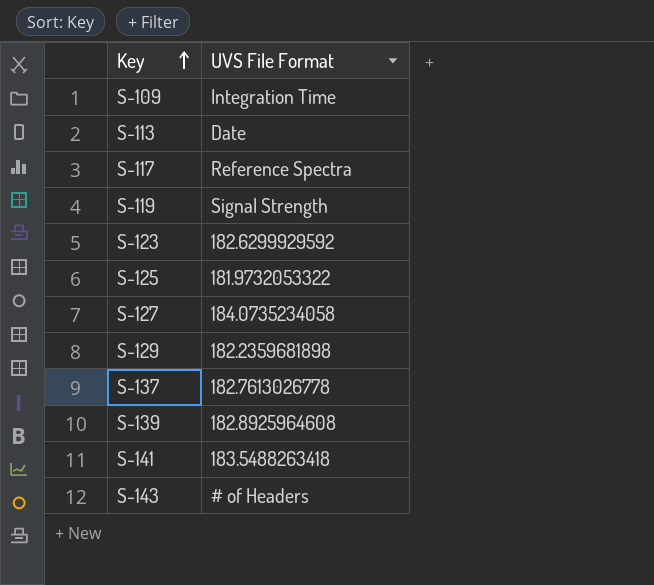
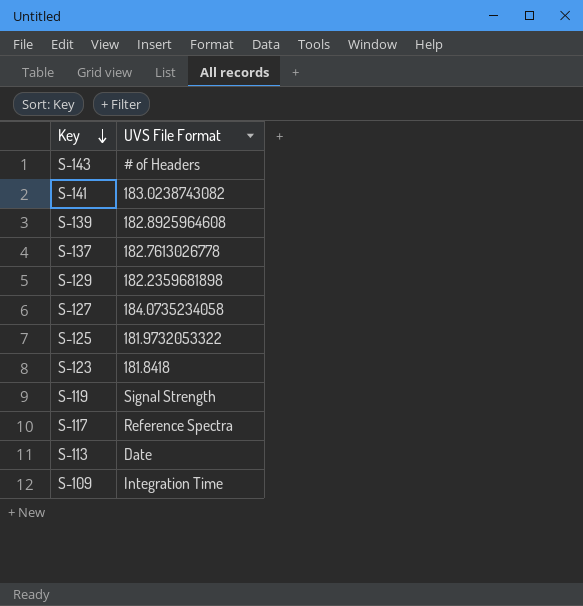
row order: Key ascending -> Key descending
S-141 | UVS File Format: 183.5488263418 -> 183.0238743082
S-123 | UVS File Format: 182.6299929592 -> 181.8418

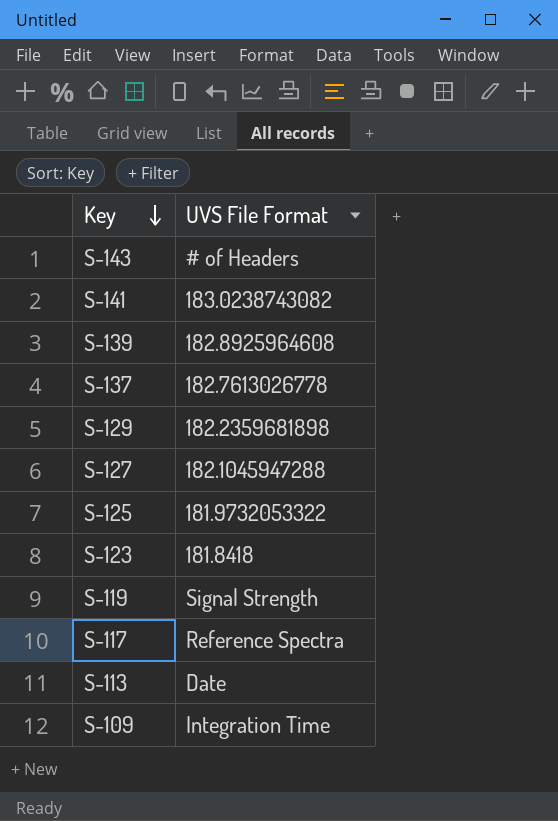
S-127 | UVS File Format: 184.0735234058 -> 182.1045947288

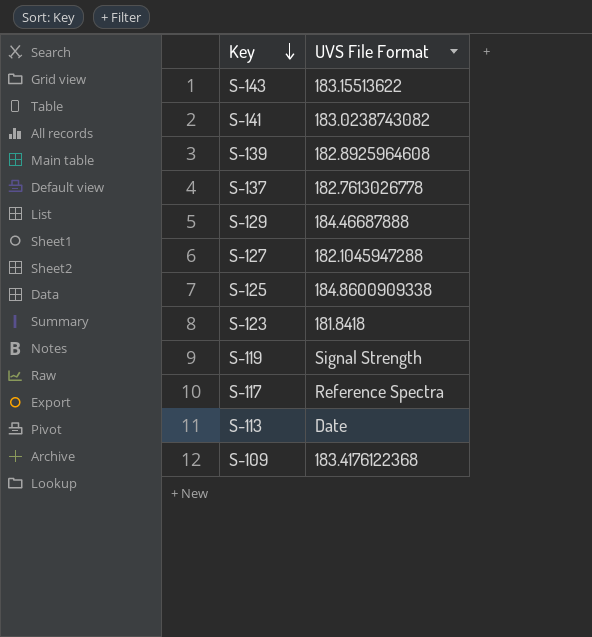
S-143 | UVS File Format: # of Headers -> 183.15513622
S-129 | UVS File Format: 182.2359681898 -> 184.46687888
S-125 | UVS File Format: 181.9732053322 -> 184.8600909338
S-109 | UVS File Format: Integration Time -> 183.4176122368

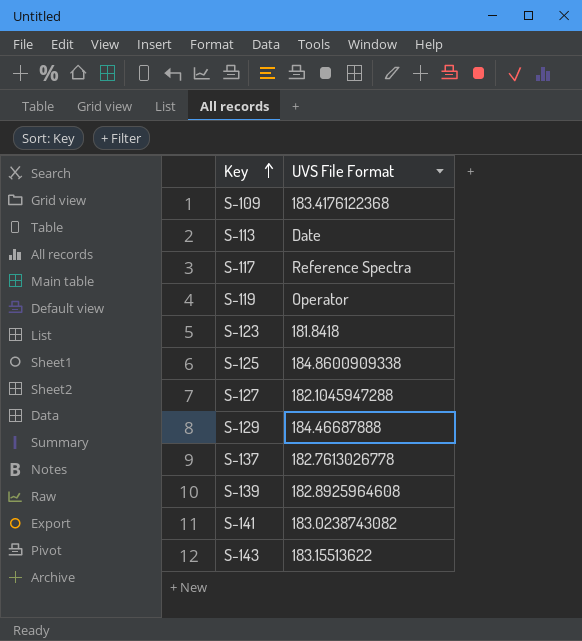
row order: Key descending -> Key ascending
S-119 | UVS File Format: Signal Strength -> Operator

